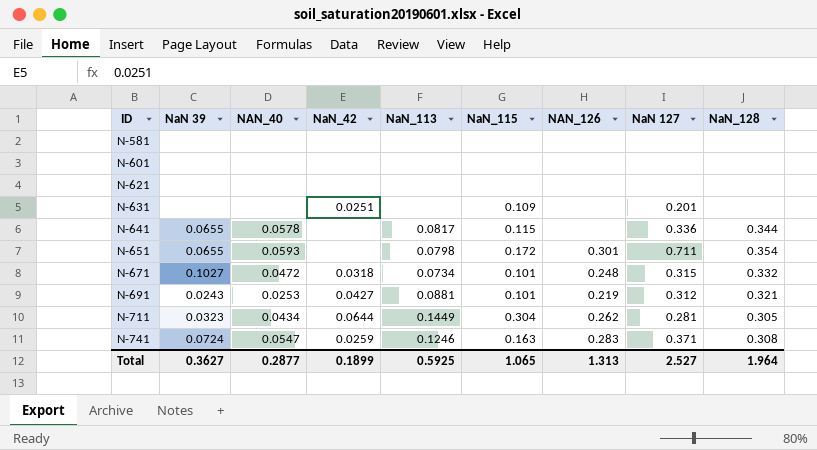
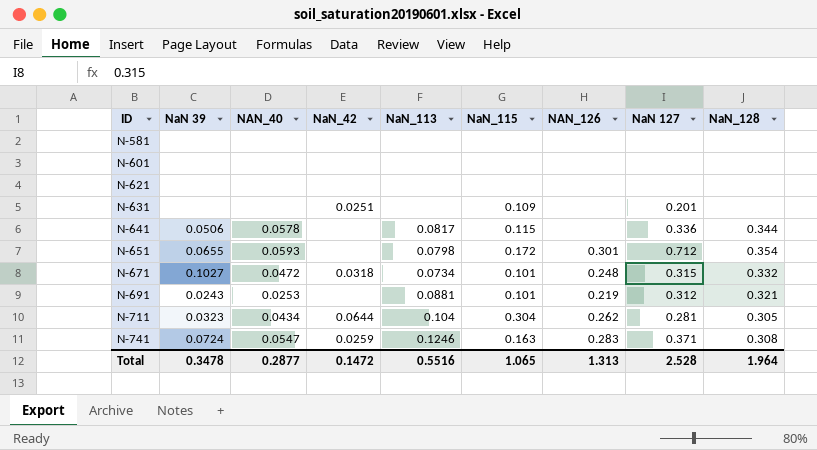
N-641 | NaN 39: 0.0655 -> 0.0506
N-651 | NaN 127: 0.711 -> 0.712
N-691 | NaN_42: 0.0427 -> none
N-711 | NaN_113: 0.1449 -> 0.104
Total | NaN 39: 0.3627 -> 0.3478
Total | NaN_42: 0.1899 -> 0.1472
Total | NaN_113: 0.5925 -> 0.5516
Total | NaN 127: 2.527 -> 2.528

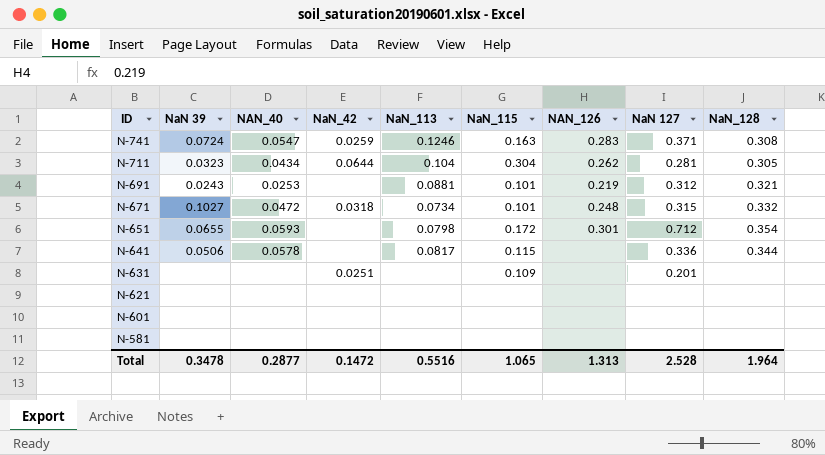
row order: ID ascending -> ID descending

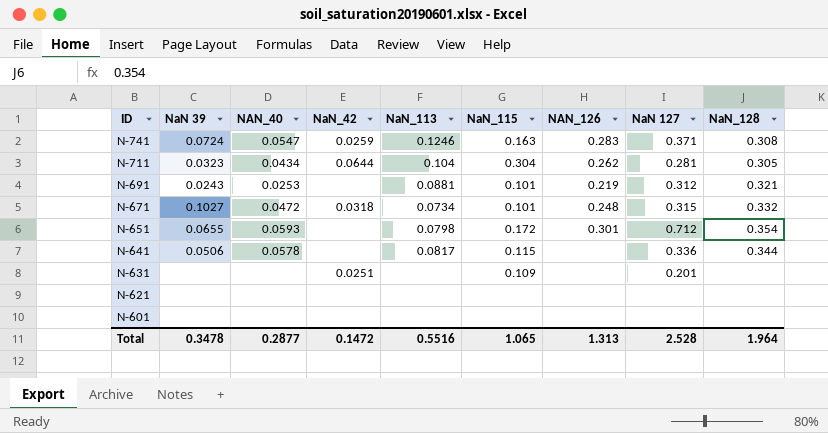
row N-581: none | none | none | none | none | none | none | none -> none

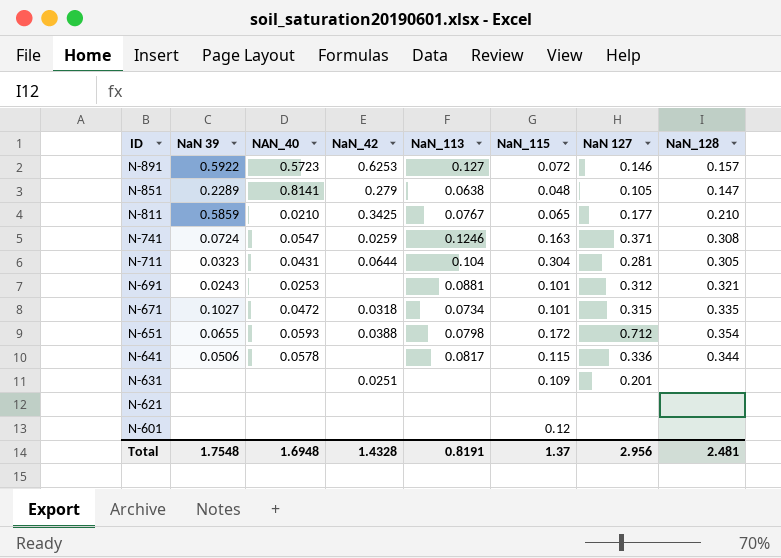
column NAN_126 | position: 7 -> none
row N-891: none -> 0.5922 | 0.5723 | 0.6253 | 0.127 | 0.072 | 0.146 | 0.157
row N-851: none -> 0.2289 | 0.8141 | 0.279 | 0.0638 | 0.048 | 0.105 | 0.147
row N-811: none -> 0.5859 | 0.0210 | 0.3425 | 0.0767 | 0.065 | 0.177 | 0.210
N-711 | NAN_40: 0.0434 -> 0.0431
N-671 | NaN_128: 0.332 -> 0.335
N-651 | NaN_42: none -> 0.0388
N-601 | NaN_115: none -> 0.12
Total | NaN 39: 0.3478 -> 1.7548
Total | NAN_40: 0.2877 -> 1.6948
Total | NaN_42: 0.1472 -> 1.4328
Total | NaN_113: 0.5516 -> 0.8191
Total | NaN_115: 1.065 -> 1.37
Total | NaN 127: 2.528 -> 2.956
Total | NaN_128: 1.964 -> 2.481

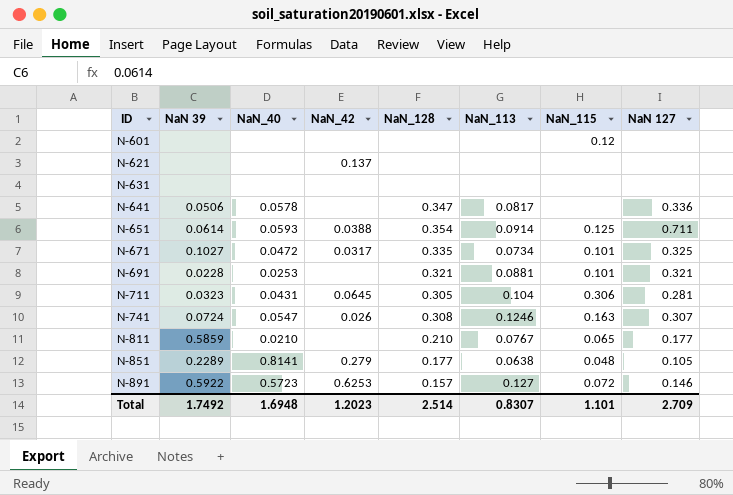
row order: ID descending -> ID ascending
column name: NAN_40 -> NaN_40
column NaN_128 | position: 8 -> 5
N-621 | NaN_42: none -> 0.137
N-631 | NaN_42: 0.0251 -> none
N-631 | NaN_115: 0.109 -> none
N-631 | NaN 127: 0.201 -> none
N-641 | NaN_128: 0.344 -> 0.347
N-641 | NaN_115: 0.115 -> none
N-651 | NaN 39: 0.0655 -> 0.0614
N-651 | NaN_113: 0.0798 -> 0.0914
N-651 | NaN_115: 0.172 -> 0.125
N-651 | NaN 127: 0.712 -> 0.711
N-671 | NaN_42: 0.0318 -> 0.0317
N-671 | NaN 127: 0.315 -> 0.325
N-691 | NaN 39: 0.0243 -> 0.0228
N-691 | NaN 127: 0.312 -> 0.321
N-711 | NaN_42: 0.0644 -> 0.0645
N-711 | NaN_115: 0.304 -> 0.306
N-741 | NaN_42: 0.0259 -> 0.026
N-741 | NaN 127: 0.371 -> 0.307
N-811 | NaN_42: 0.3425 -> none
N-851 | NaN_128: 0.147 -> 0.177
Total | NaN 39: 1.7548 -> 1.7492
Total | NaN_42: 1.4328 -> 1.2023
Total | NaN_128: 2.481 -> 2.514
Total | NaN_113: 0.8191 -> 0.8307
Total | NaN_115: 1.37 -> 1.101
Total | NaN 127: 2.956 -> 2.709

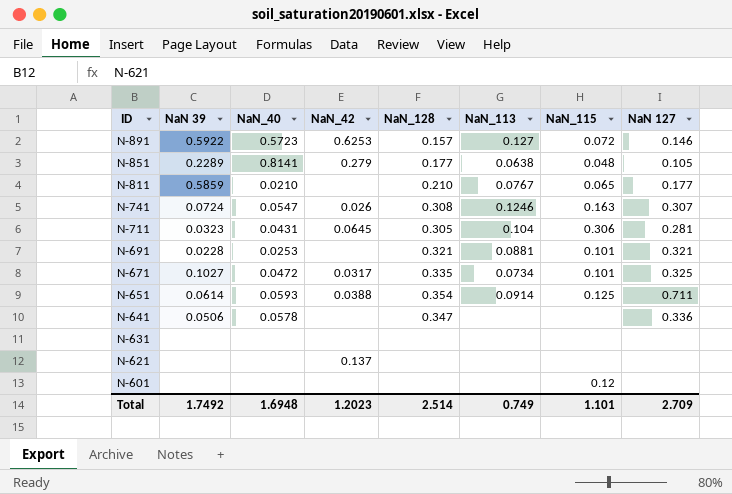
row order: ID ascending -> ID descending
N-641 | NaN_113: 0.0817 -> none
Total | NaN_113: 0.8307 -> 0.749

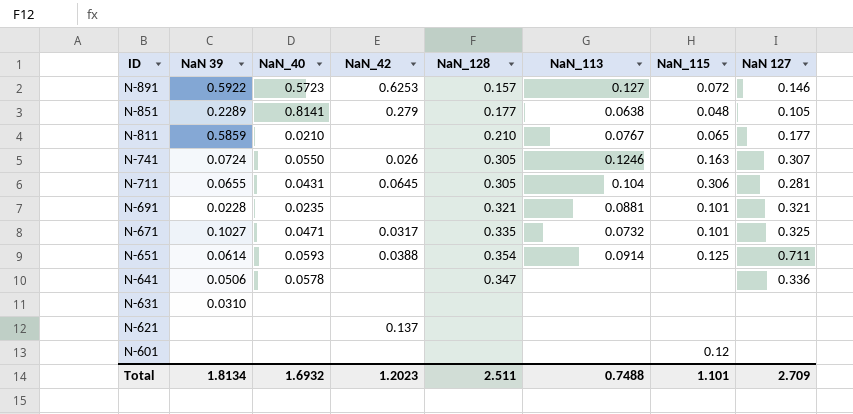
N-741 | NaN_40: 0.0547 -> 0.0550
N-741 | NaN_128: 0.308 -> 0.305
N-711 | NaN 39: 0.0323 -> 0.0655
N-691 | NaN_40: 0.0253 -> 0.0235
N-671 | NaN_40: 0.0472 -> 0.0471
N-671 | NaN_113: 0.0734 -> 0.0732
N-631 | NaN 39: none -> 0.0310
Total | NaN 39: 1.7492 -> 1.8134
Total | NaN_40: 1.6948 -> 1.6932
Total | NaN_128: 2.514 -> 2.511
Total | NaN_113: 0.749 -> 0.7488

